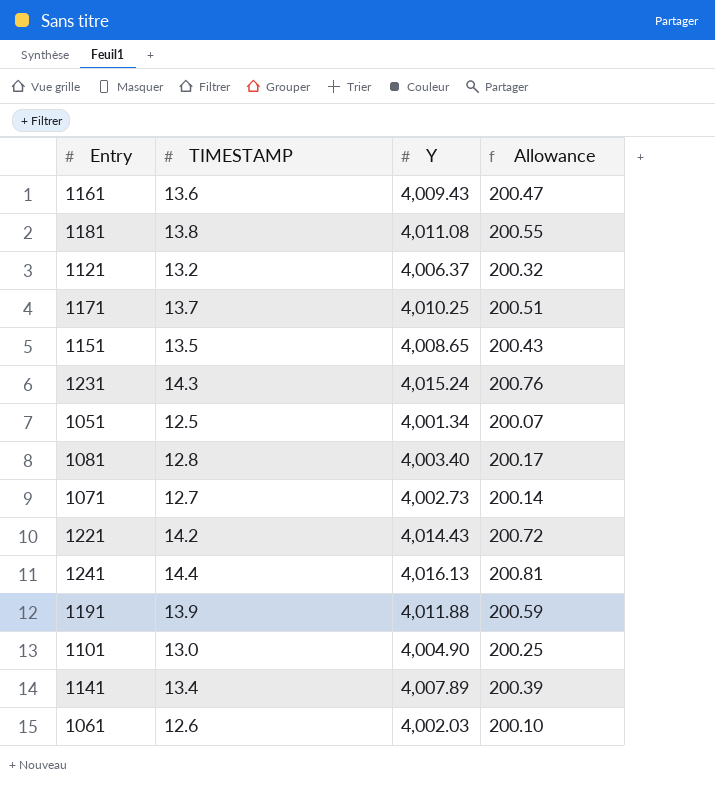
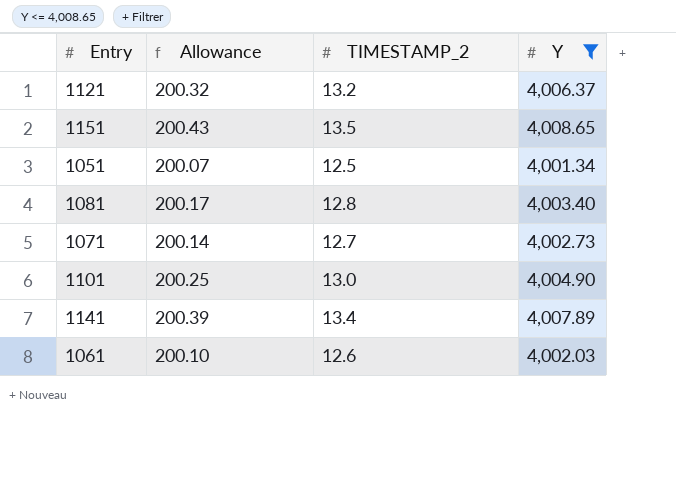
filter: none -> Y <= 4,008.65
column Allowance | position: 4 -> 2
column name: TIMESTAMP -> TIMESTAMP_2

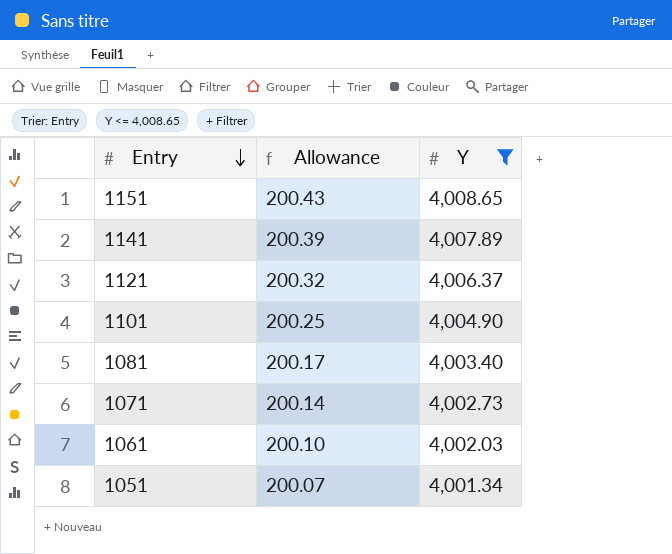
row order: none -> Entry descending
column TIMESTAMP_2 | position: 3 -> none

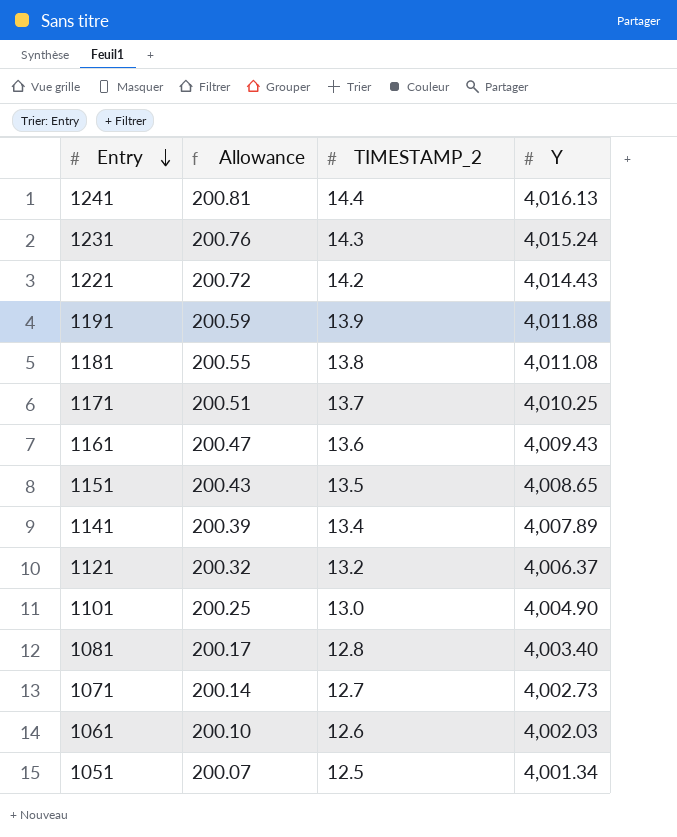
filter: Y <= 4,008.65 -> none
column TIMESTAMP_2 | position: none -> 3

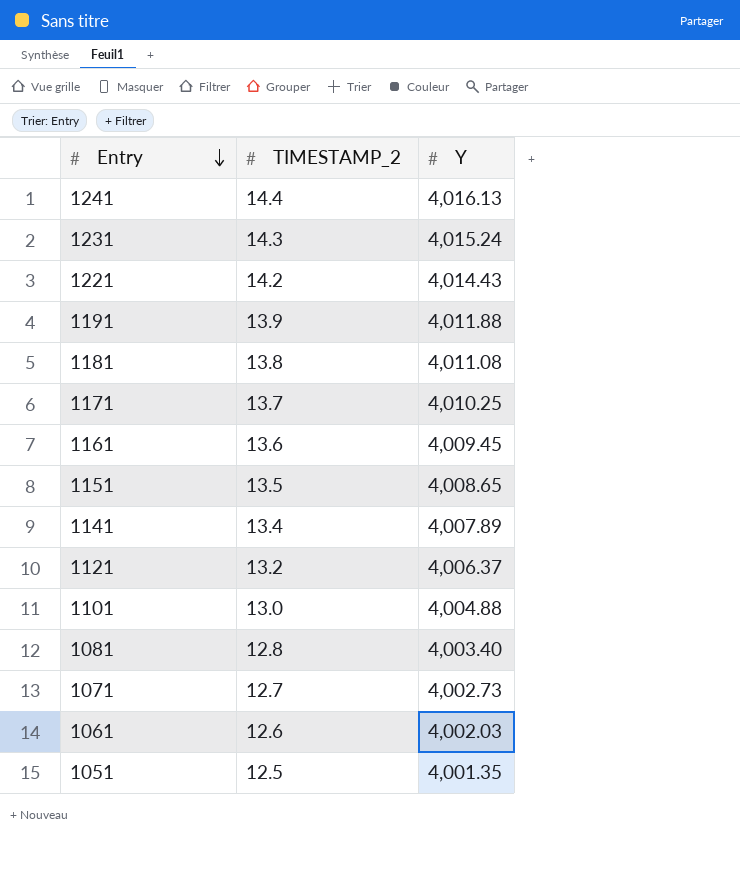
column Allowance | formula: [Y] * 0.05 -> none
1161 | Y: 4,009.43 -> 4,009.45
1101 | Y: 4,004.90 -> 4,004.88
1051 | Y: 4,001.34 -> 4,001.35

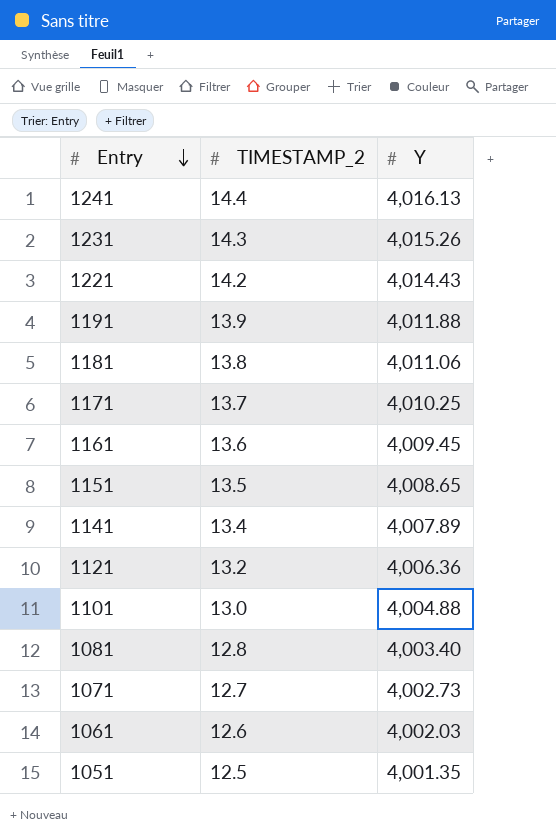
1231 | Y: 4,015.24 -> 4,015.26
1181 | Y: 4,011.08 -> 4,011.06
1121 | Y: 4,006.37 -> 4,006.36

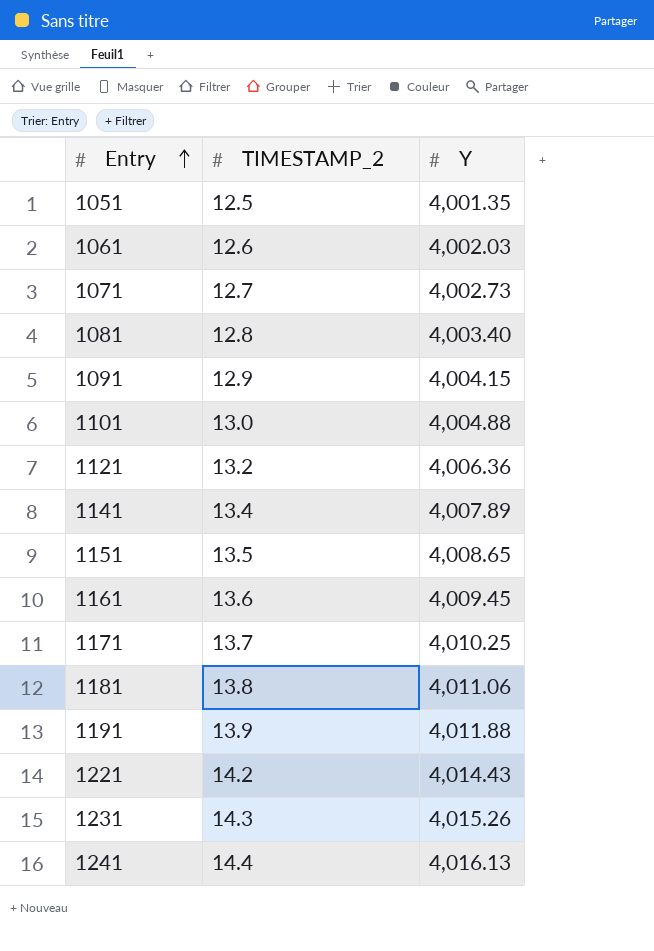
row order: Entry descending -> Entry ascending
row 1091: none -> 12.9 | 4,004.15

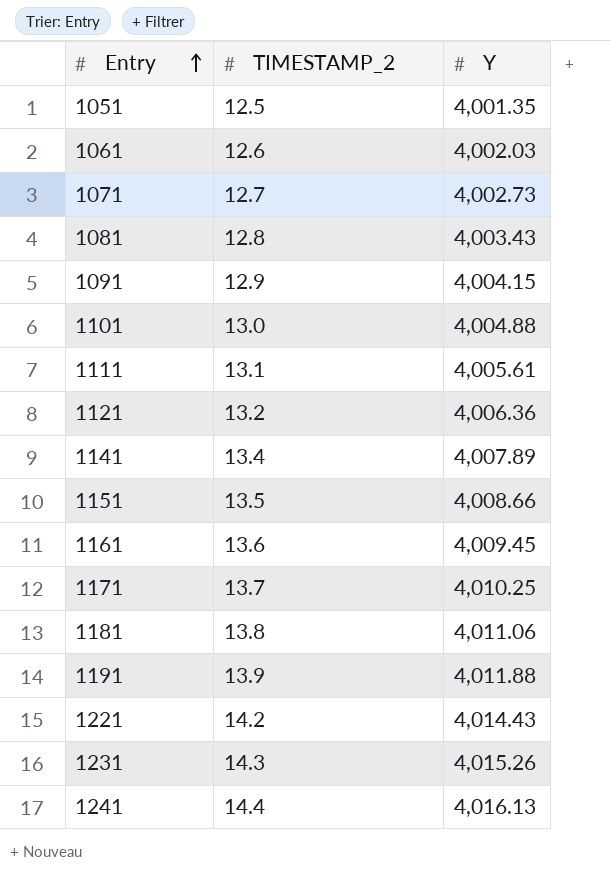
1081 | Y: 4,003.40 -> 4,003.43
row 1111: none -> 13.1 | 4,005.61
1151 | Y: 4,008.65 -> 4,008.66

